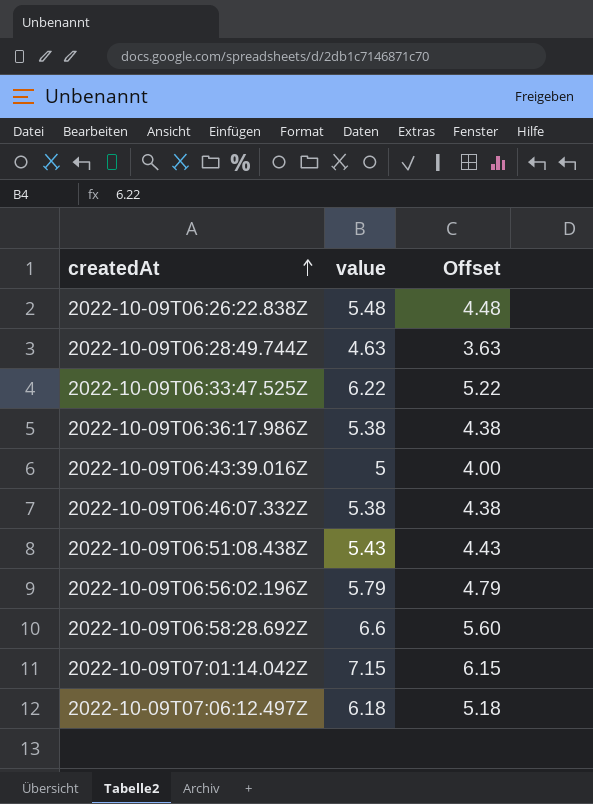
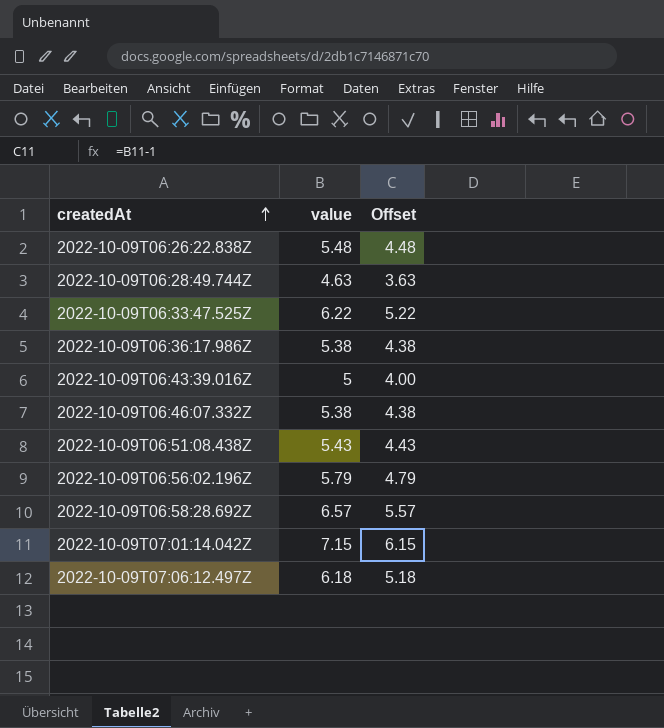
2022-10-09T06:58:28.692Z | value: 6.6 -> 6.57
2022-10-09T06:58:28.692Z | Offset: 5.60 -> 5.57

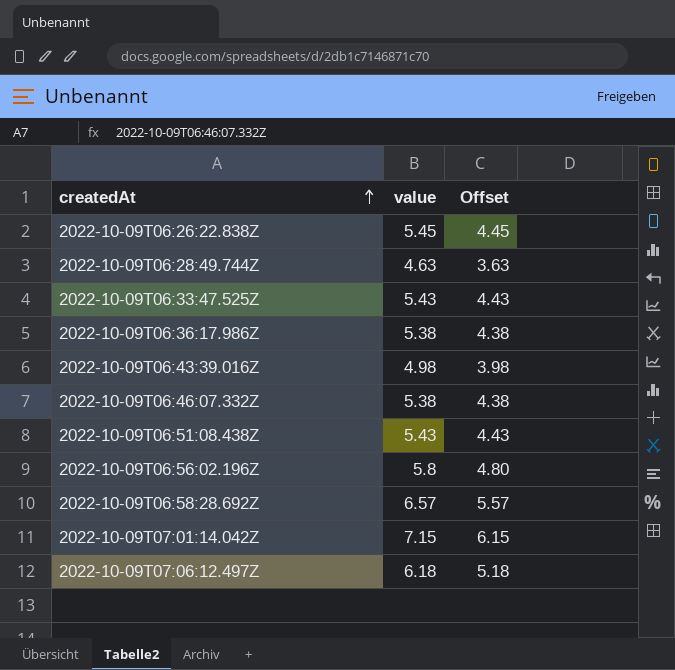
2022-10-09T06:26:22.838Z | value: 5.48 -> 5.45
2022-10-09T06:26:22.838Z | Offset: 4.48 -> 4.45
2022-10-09T06:33:47.525Z | value: 6.22 -> 5.43
2022-10-09T06:33:47.525Z | Offset: 5.22 -> 4.43
2022-10-09T06:43:39.016Z | value: 5 -> 4.98
2022-10-09T06:43:39.016Z | Offset: 4.00 -> 3.98
2022-10-09T06:56:02.196Z | value: 5.79 -> 5.8
2022-10-09T06:56:02.196Z | Offset: 4.79 -> 4.80

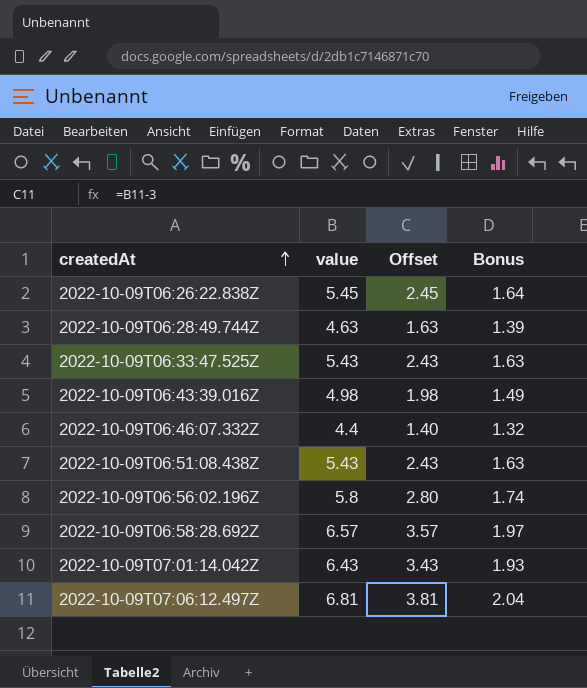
column Offset | formula: [value] - 1 -> [value] - 3
column Bonus | formula: none -> [value] * 0.3
row 2022-10-09T06:36:17.986Z: 5.38 | 4.38 -> none
2022-10-09T06:46:07.332Z | value: 5.38 -> 4.4
2022-10-09T07:01:14.042Z | value: 7.15 -> 6.43
2022-10-09T07:06:12.497Z | value: 6.18 -> 6.81

